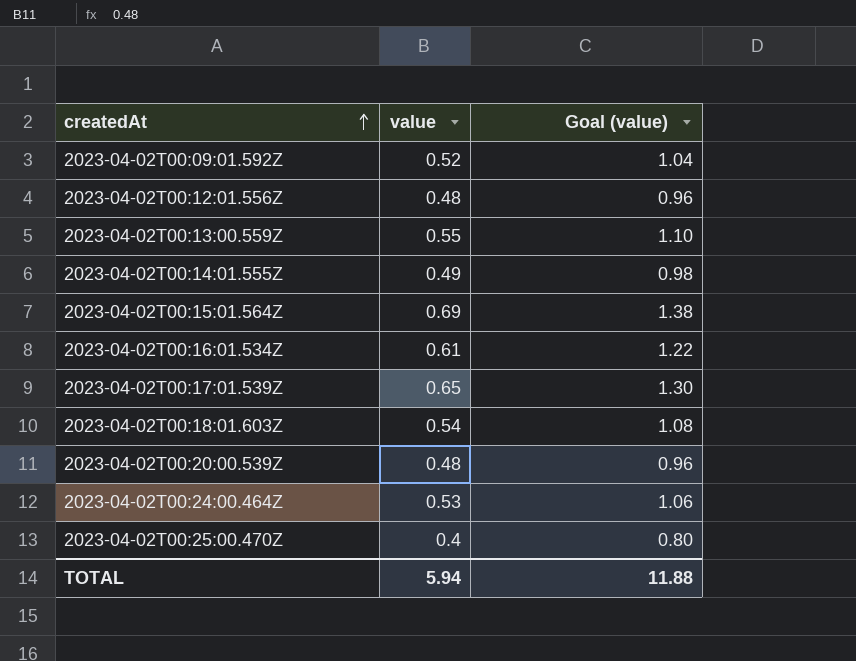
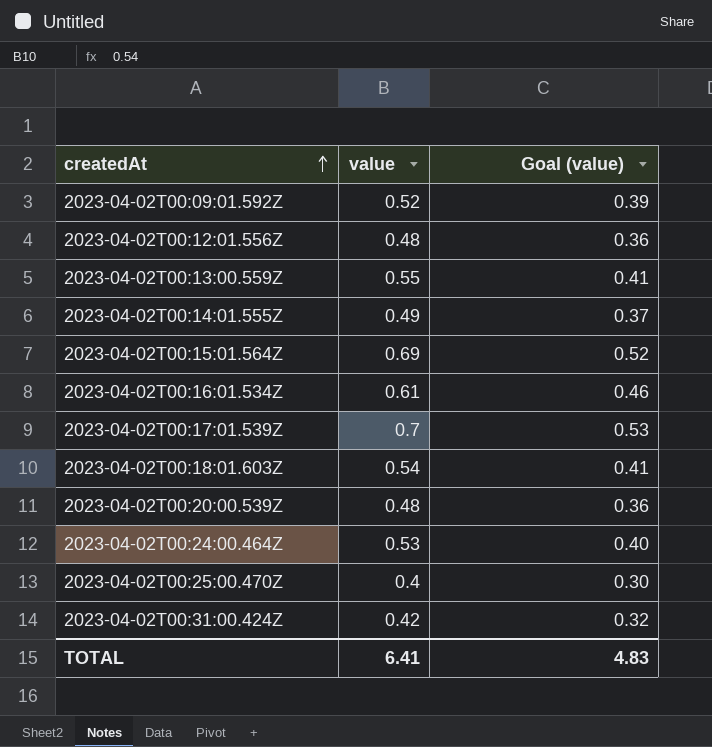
column Goal (value) | formula: [value] * 2 -> [value] * 0.75
2023-04-02T00:17:01.539Z | value: 0.65 -> 0.7
row 2023-04-02T00:31:00.424Z: none -> 0.42 | 0.32
TOTAL | value: 5.94 -> 6.41
TOTAL | Goal (value): 11.88 -> 4.83

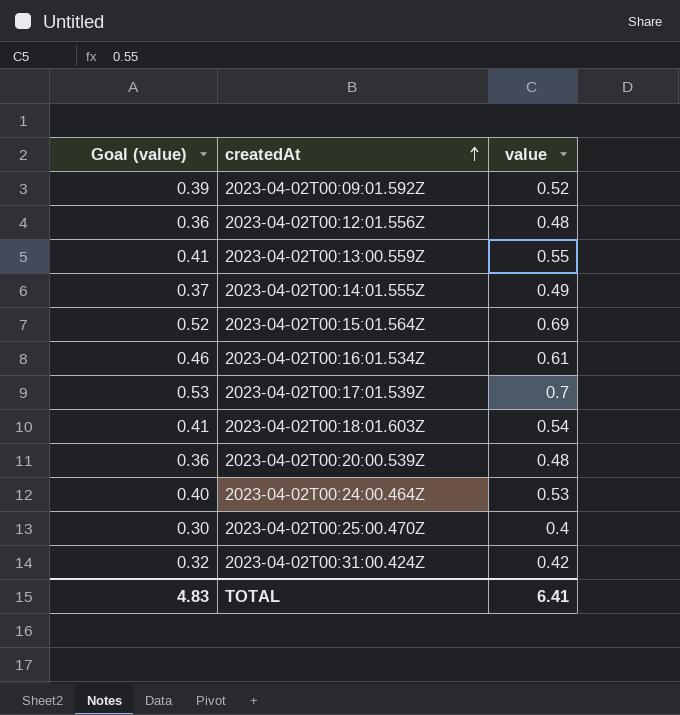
column Goal (value) | position: 3 -> 1

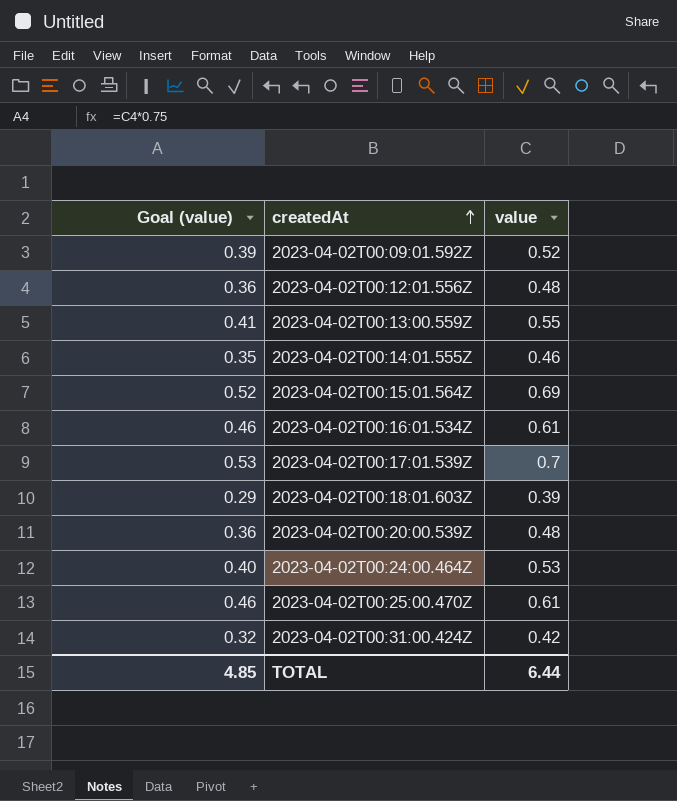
2023-04-02T00:14:01.555Z | Goal (value): 0.37 -> 0.35
2023-04-02T00:14:01.555Z | value: 0.49 -> 0.46
2023-04-02T00:18:01.603Z | Goal (value): 0.41 -> 0.29
2023-04-02T00:18:01.603Z | value: 0.54 -> 0.39
2023-04-02T00:25:00.470Z | Goal (value): 0.30 -> 0.46
2023-04-02T00:25:00.470Z | value: 0.4 -> 0.61
TOTAL | Goal (value): 4.83 -> 4.85
TOTAL | value: 6.41 -> 6.44

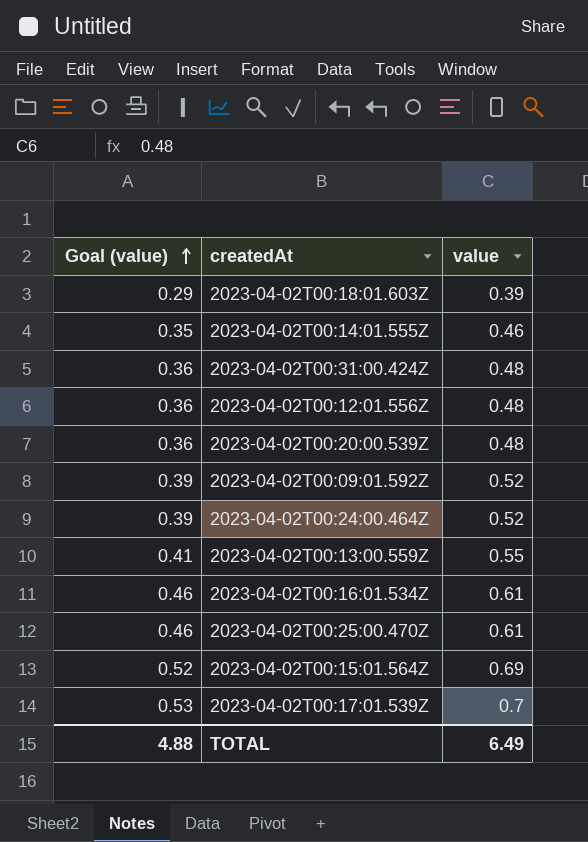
row order: createdAt ascending -> Goal (value) ascending
2023-04-02T00:31:00.424Z | Goal (value): 0.32 -> 0.36
2023-04-02T00:31:00.424Z | value: 0.42 -> 0.48
2023-04-02T00:24:00.464Z | Goal (value): 0.40 -> 0.39
2023-04-02T00:24:00.464Z | value: 0.53 -> 0.52
TOTAL | Goal (value): 4.85 -> 4.88
TOTAL | value: 6.44 -> 6.49

